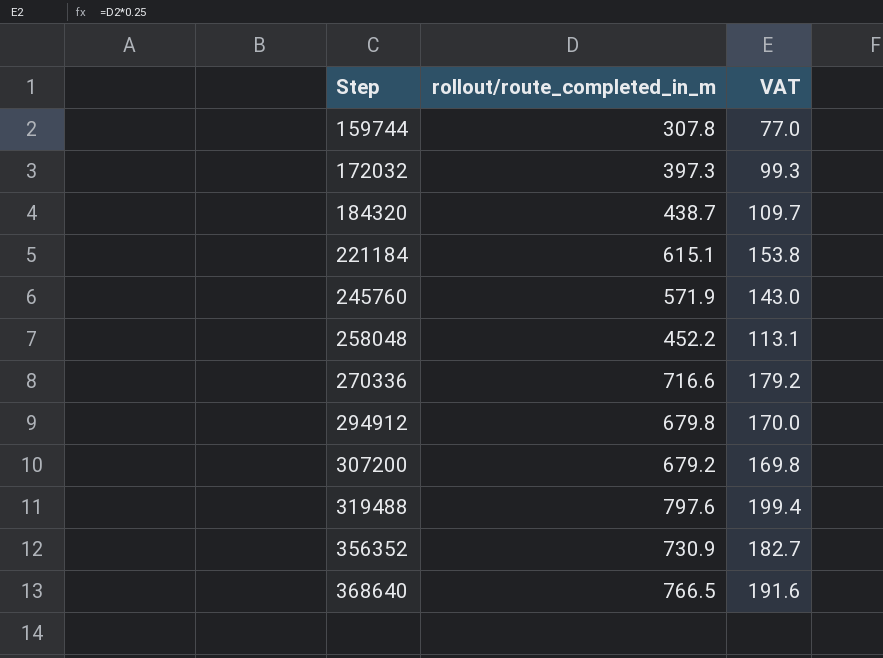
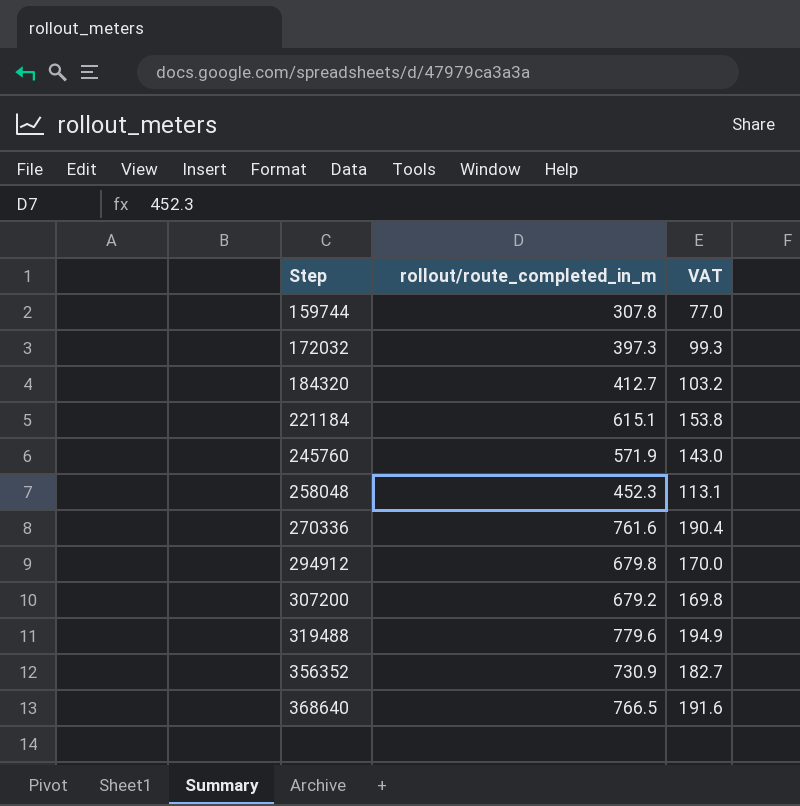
184320 | rollout/route_completed_in_m: 438.7 -> 412.7
184320 | VAT: 109.7 -> 103.2
258048 | rollout/route_completed_in_m: 452.2 -> 452.3
270336 | rollout/route_completed_in_m: 716.6 -> 761.6
270336 | VAT: 179.2 -> 190.4
319488 | rollout/route_completed_in_m: 797.6 -> 779.6
319488 | VAT: 199.4 -> 194.9

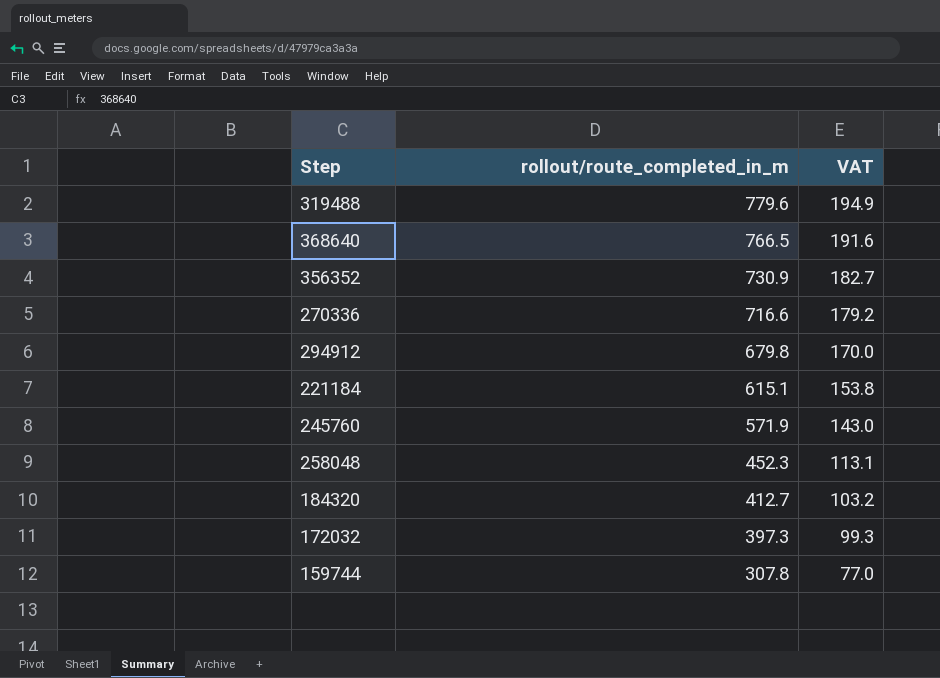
row order: Step ascending -> rollout/route_completed_in_m descending
row 307200: 679.2 | 169.8 -> none
270336 | rollout/route_completed_in_m: 761.6 -> 716.6
270336 | VAT: 190.4 -> 179.2

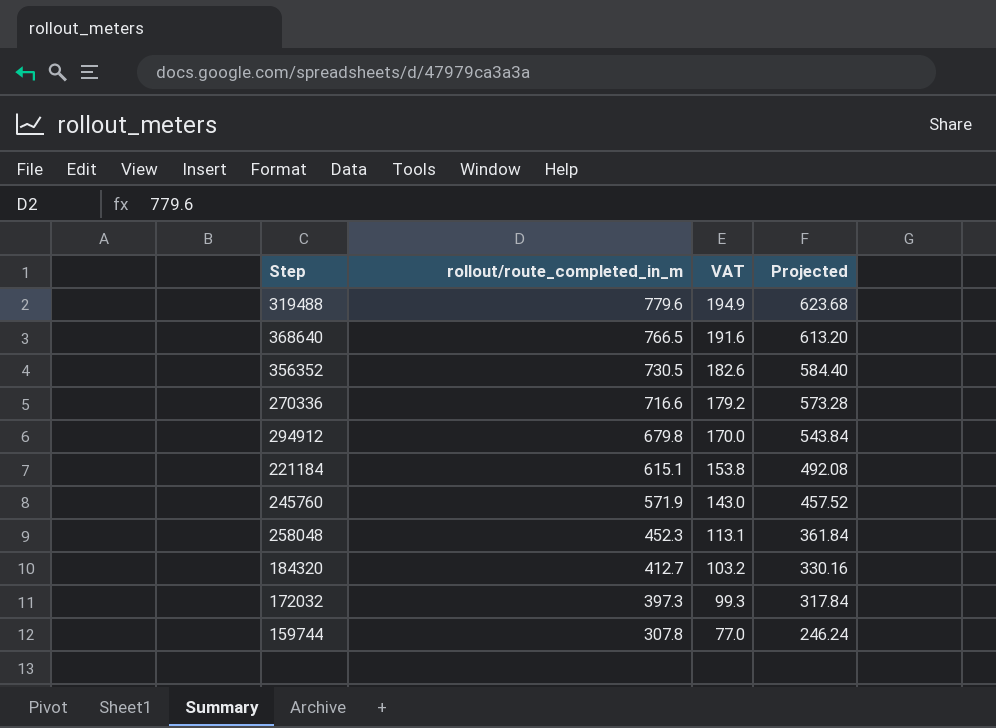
column Projected | formula: none -> [rollout/route_completed_in_m] * 0.8
356352 | rollout/route_completed_in_m: 730.9 -> 730.5
356352 | VAT: 182.7 -> 182.6

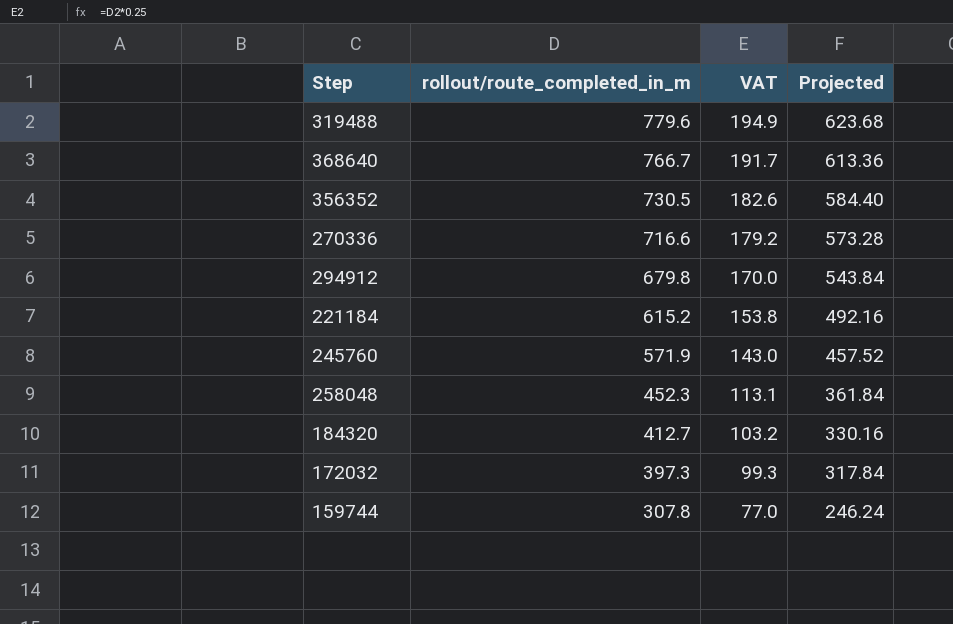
368640 | rollout/route_completed_in_m: 766.5 -> 766.7
368640 | VAT: 191.6 -> 191.7
368640 | Projected: 613.20 -> 613.36
221184 | rollout/route_completed_in_m: 615.1 -> 615.2
221184 | Projected: 492.08 -> 492.16

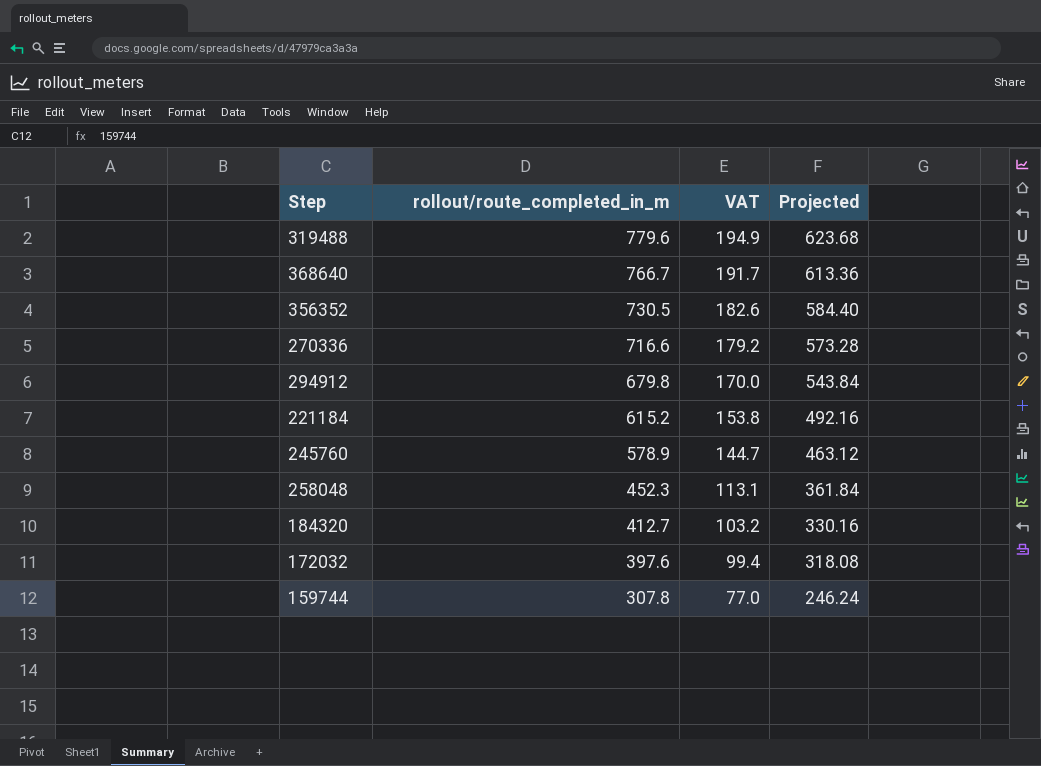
245760 | rollout/route_completed_in_m: 571.9 -> 578.9
245760 | VAT: 143.0 -> 144.7
245760 | Projected: 457.52 -> 463.12
172032 | rollout/route_completed_in_m: 397.3 -> 397.6
172032 | VAT: 99.3 -> 99.4
172032 | Projected: 317.84 -> 318.08

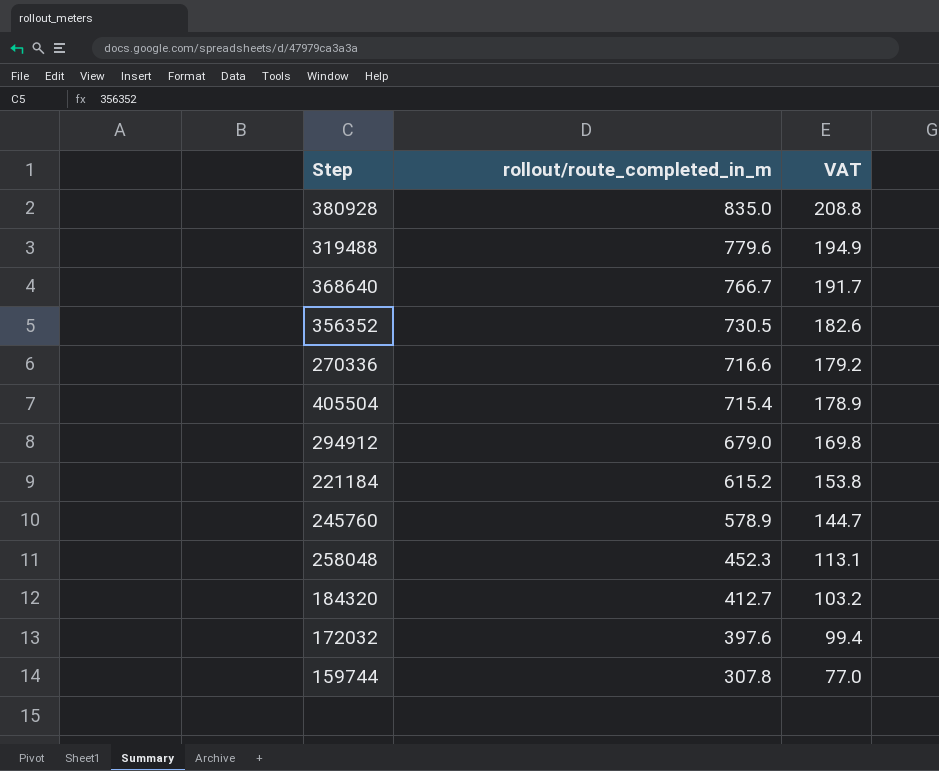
column Projected | formula: [rollout/route_completed_in_m] * 0.8 -> none
row 380928: none -> 835.0 | 208.8
row 405504: none -> 715.4 | 178.9
294912 | rollout/route_completed_in_m: 679.8 -> 679.0
294912 | VAT: 170.0 -> 169.8

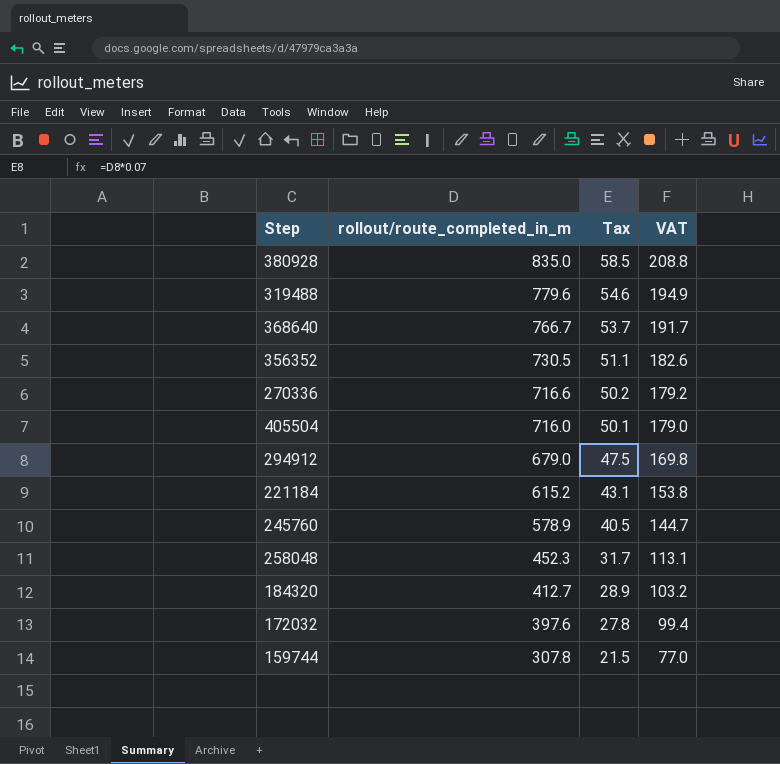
column Tax | formula: none -> [rollout/route_completed_in_m] * 0.07
405504 | rollout/route_completed_in_m: 715.4 -> 716.0
405504 | VAT: 178.9 -> 179.0

